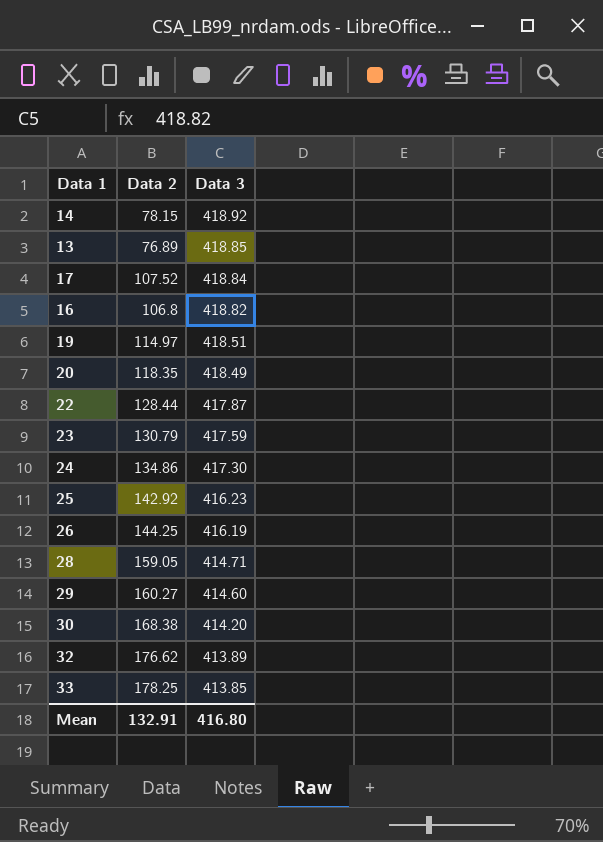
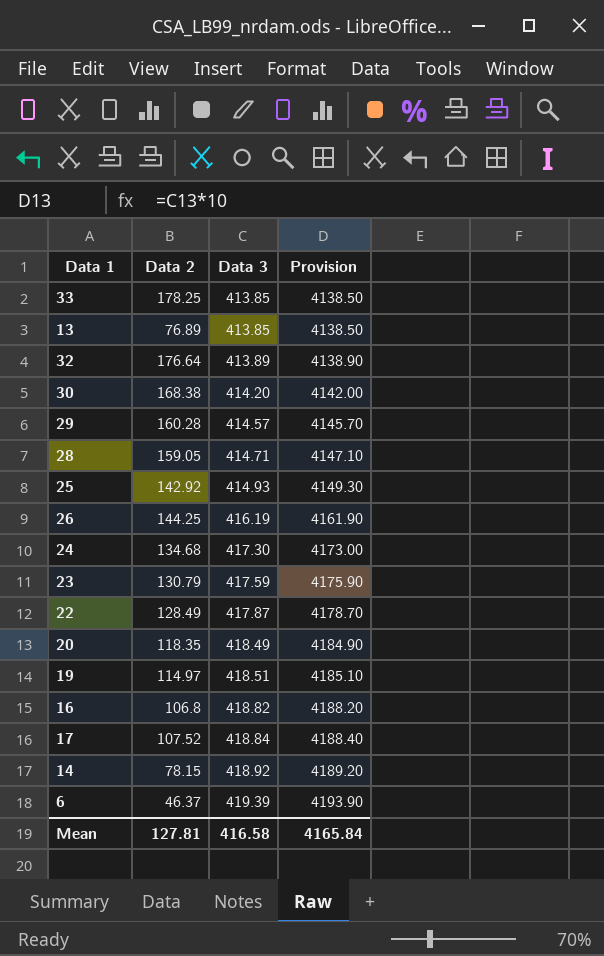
row order: Data 3 descending -> Data 3 ascending
column Provision | formula: none -> [Data 3] * 10
13 | Data 3: 418.85 -> 413.85
32 | Data 2: 176.62 -> 176.64
29 | Data 2: 160.27 -> 160.28
29 | Data 3: 414.60 -> 414.57
25 | Data 3: 416.23 -> 414.93
24 | Data 2: 134.86 -> 134.68
22 | Data 2: 128.44 -> 128.49
row 6: none -> 46.37 | 419.39 | 4193.90
Mean | Data 2: 132.91 -> 127.81
Mean | Data 3: 416.80 -> 416.58

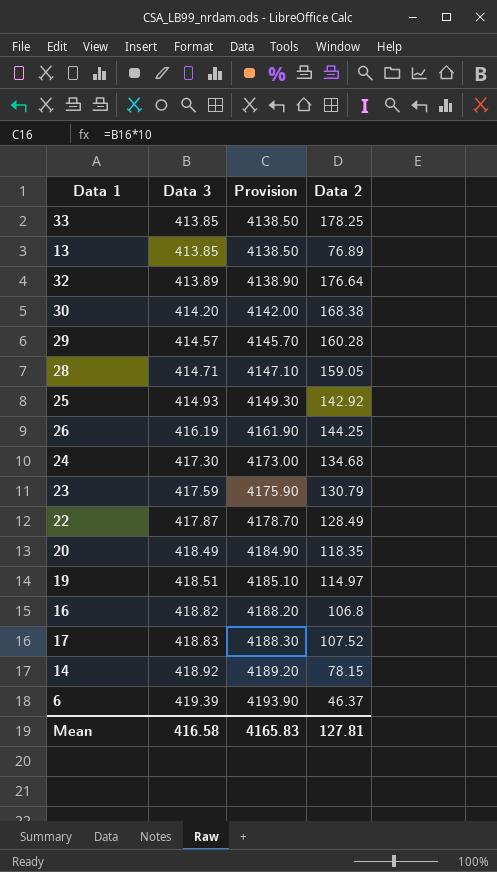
column Data 2 | position: 2 -> 4
17 | Data 3: 418.84 -> 418.83
17 | Provision: 4188.40 -> 4188.30
Mean | Provision: 4165.84 -> 4165.83

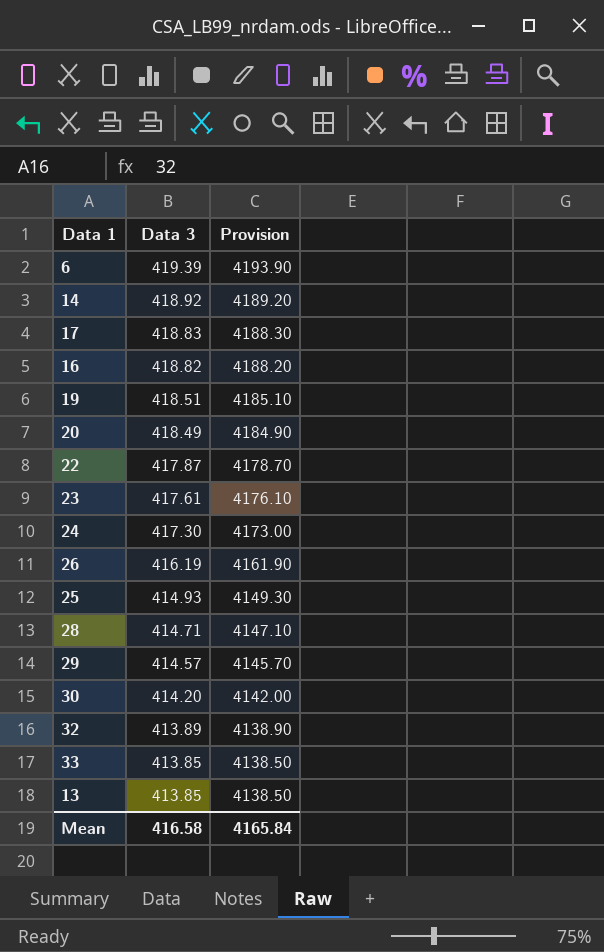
row order: Data 3 ascending -> Data 3 descending
column Data 2 | position: 4 -> none
23 | Data 3: 417.59 -> 417.61
23 | Provision: 4175.90 -> 4176.10
Mean | Provision: 4165.83 -> 4165.84

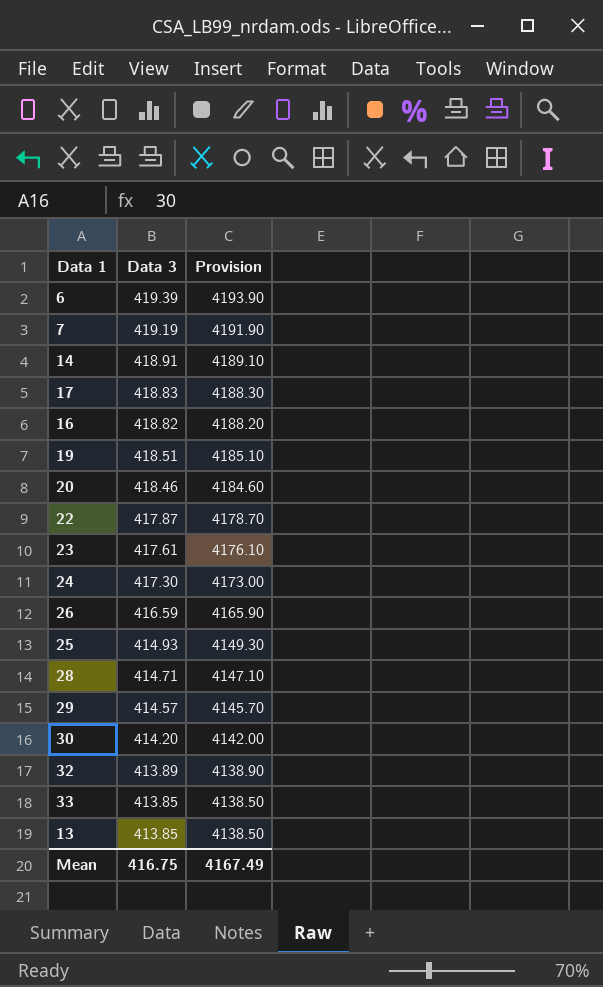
row 7: none -> 419.19 | 4191.90
14 | Data 3: 418.92 -> 418.91
14 | Provision: 4189.20 -> 4189.10
20 | Data 3: 418.49 -> 418.46
20 | Provision: 4184.90 -> 4184.60
26 | Data 3: 416.19 -> 416.59
26 | Provision: 4161.90 -> 4165.90
Mean | Data 3: 416.58 -> 416.75
Mean | Provision: 4165.84 -> 4167.49

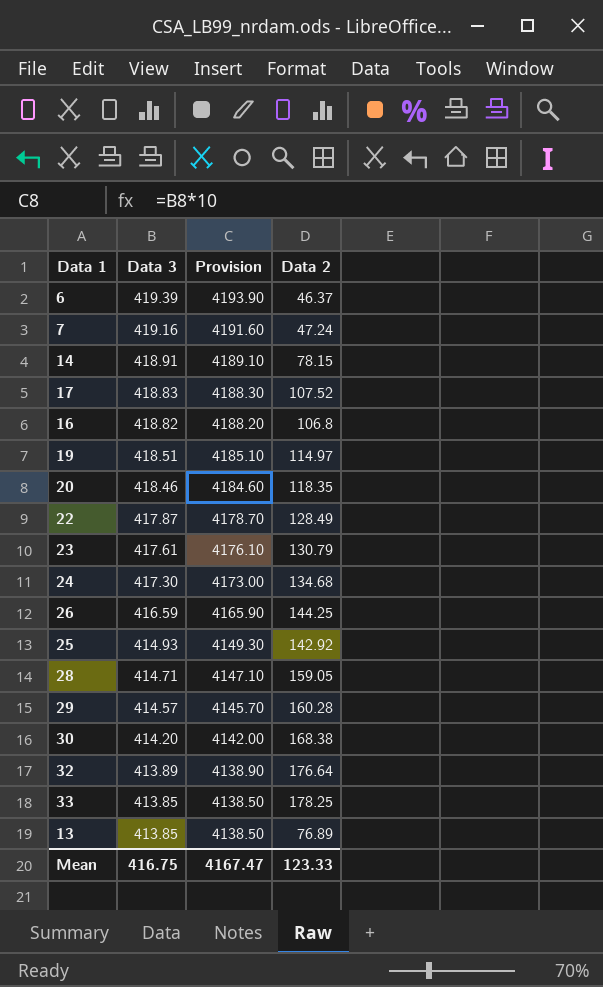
column Data 2 | position: none -> 4
7 | Data 3: 419.19 -> 419.16
7 | Provision: 4191.90 -> 4191.60
Mean | Provision: 4167.49 -> 4167.47

